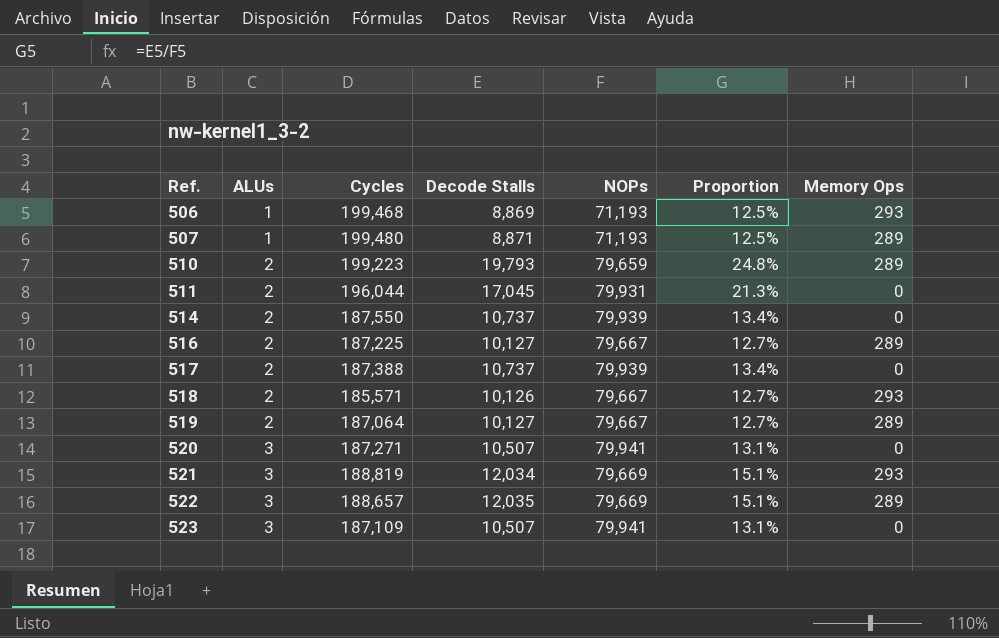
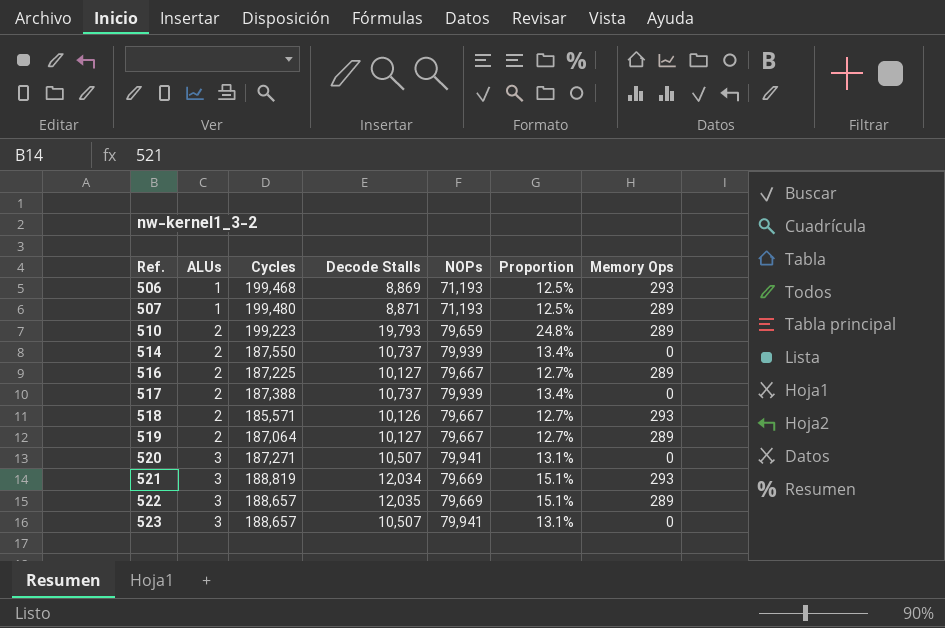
row 511: 2 | 196,044 | 17,045 | 79,931 | 21.3% | 0 -> none
523 | Cycles: 187,109 -> 188,657

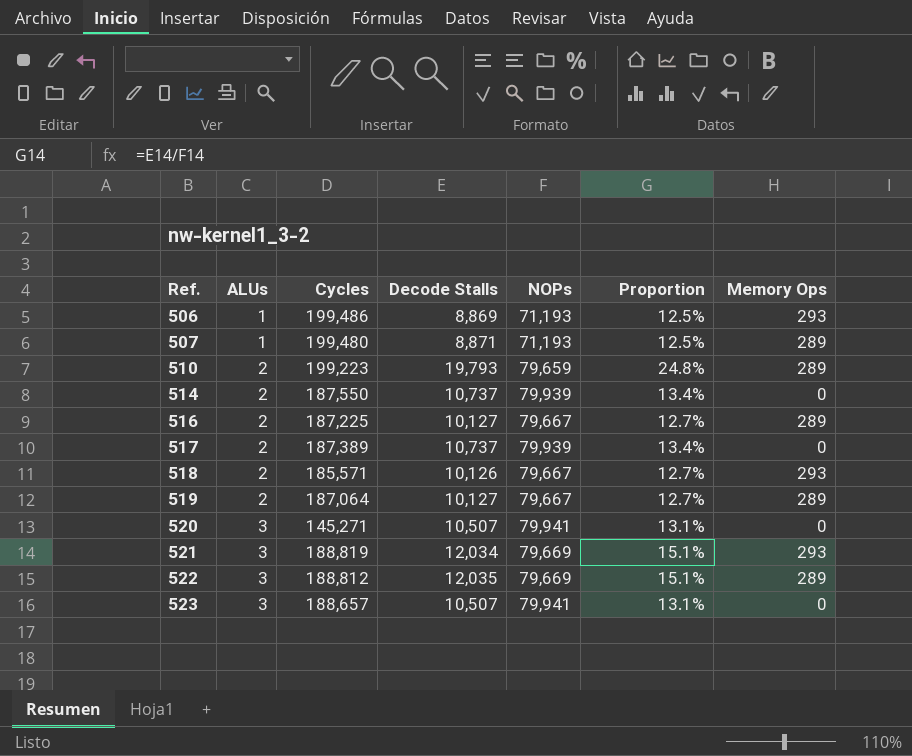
506 | Cycles: 199,468 -> 199,486
517 | Cycles: 187,388 -> 187,389
520 | Cycles: 187,271 -> 145,271
522 | Cycles: 188,657 -> 188,812

